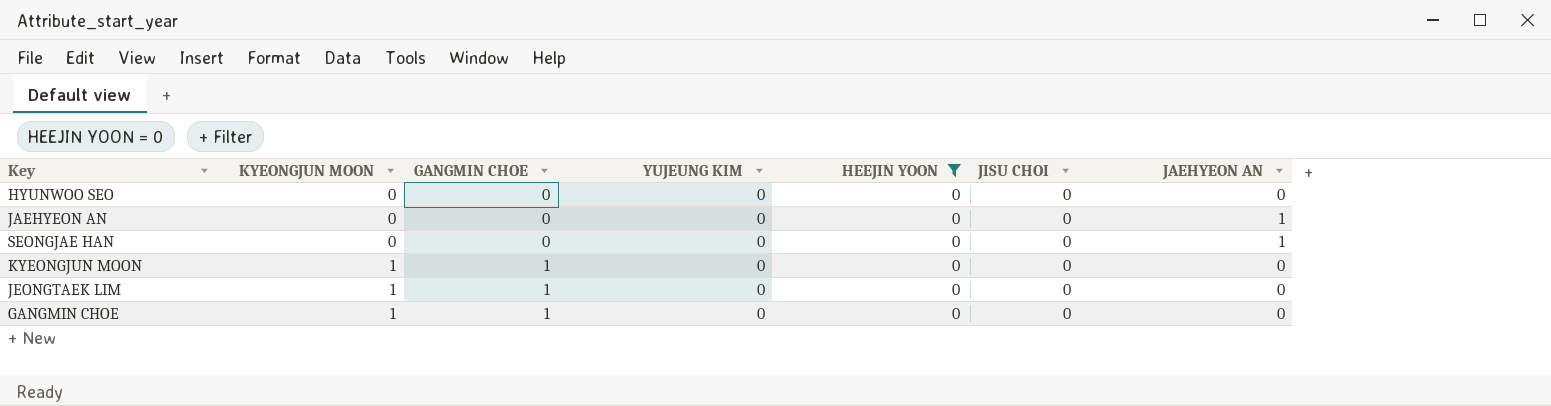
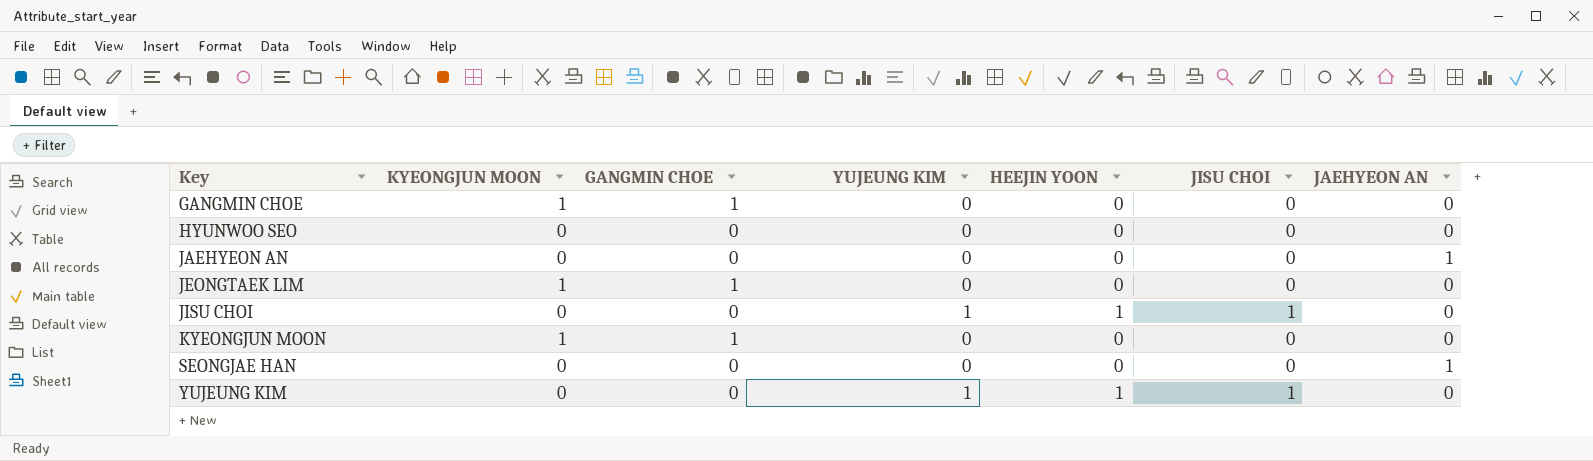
filter: HEEJIN YOON = 0 -> none
row order: KYEONGJUN MOON ascending -> Key ascending

